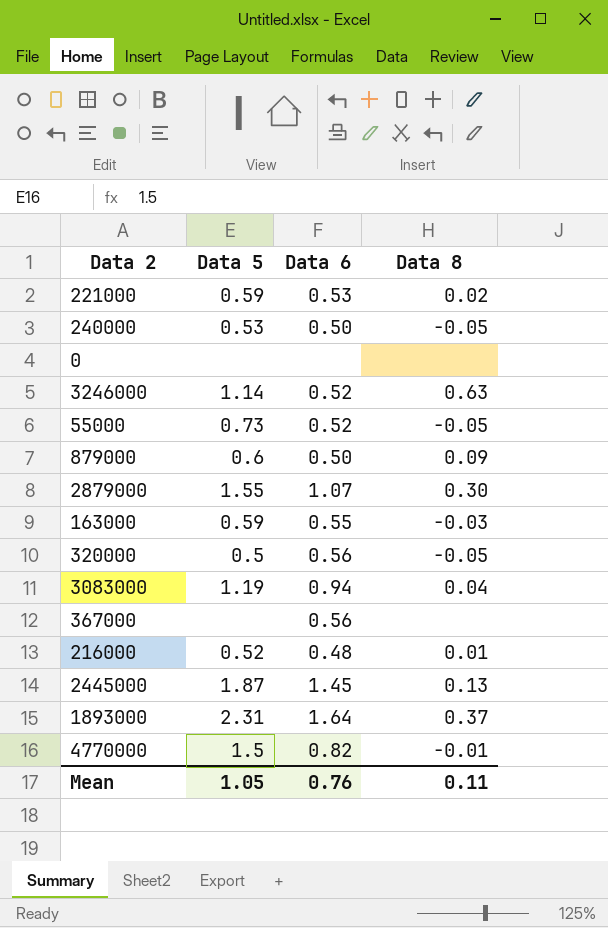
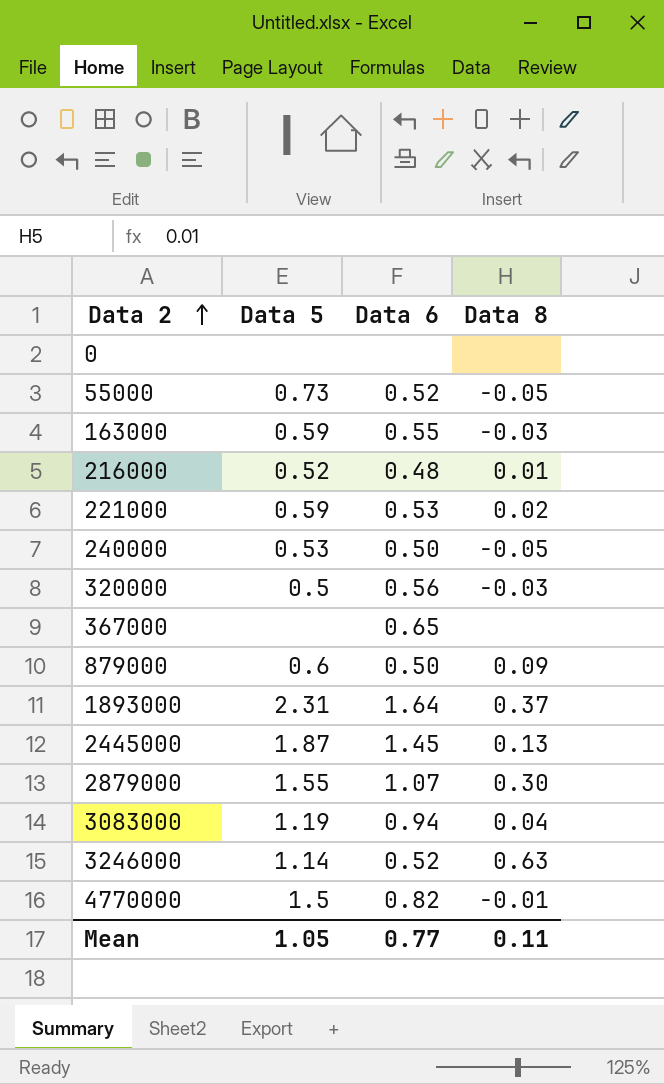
row order: none -> Data 2 ascending
320000 | Data 8: -0.05 -> -0.03
367000 | Data 6: 0.56 -> 0.65
Mean | Data 6: 0.76 -> 0.77

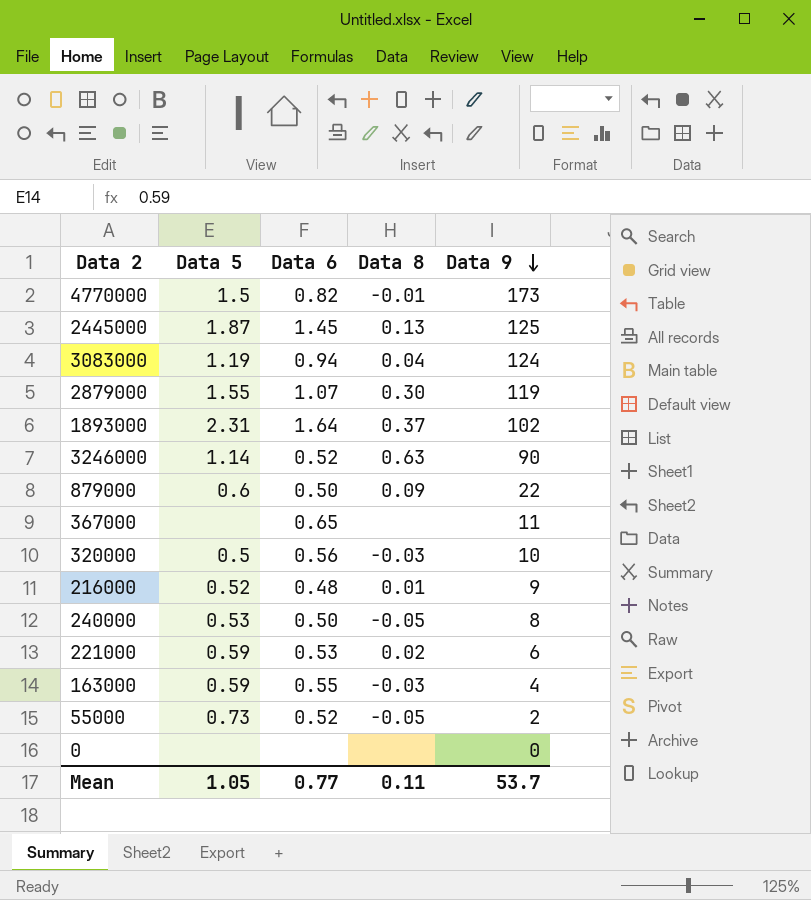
row order: Data 2 ascending -> Data 9 descending
column Data 9 | position: none -> 5

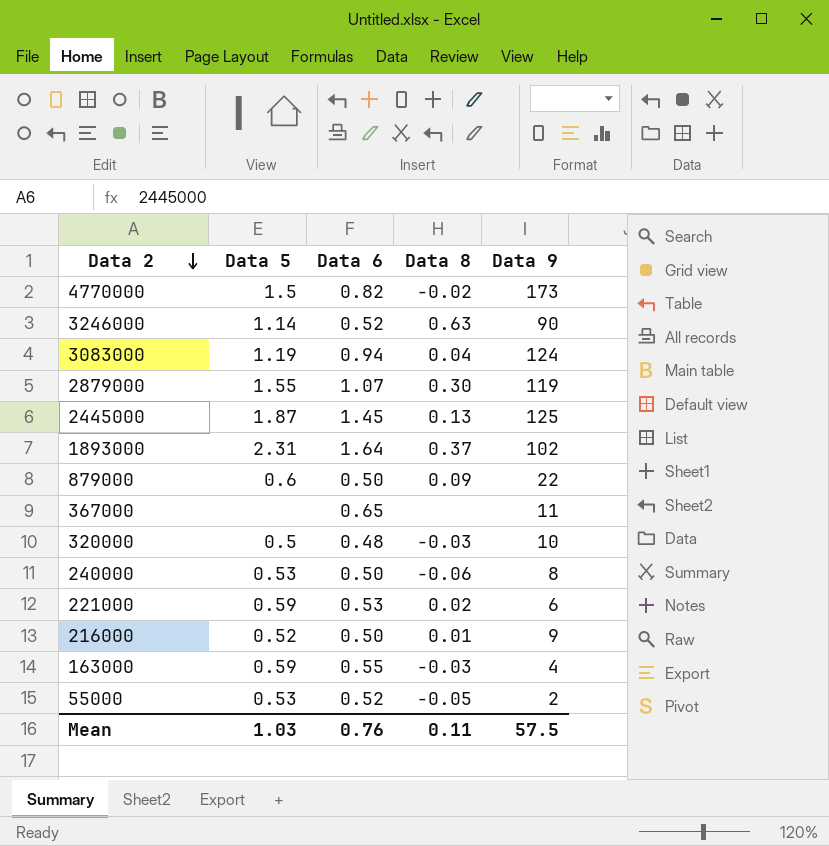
row order: Data 9 descending -> Data 2 descending
row 0: none | none | none | 0 -> none
4770000 | Data 8: -0.01 -> -0.02
320000 | Data 6: 0.56 -> 0.48
240000 | Data 8: -0.05 -> -0.06
216000 | Data 6: 0.48 -> 0.50
55000 | Data 5: 0.73 -> 0.53
Mean | Data 5: 1.05 -> 1.03
Mean | Data 6: 0.77 -> 0.76
Mean | Data 9: 53.7 -> 57.5

